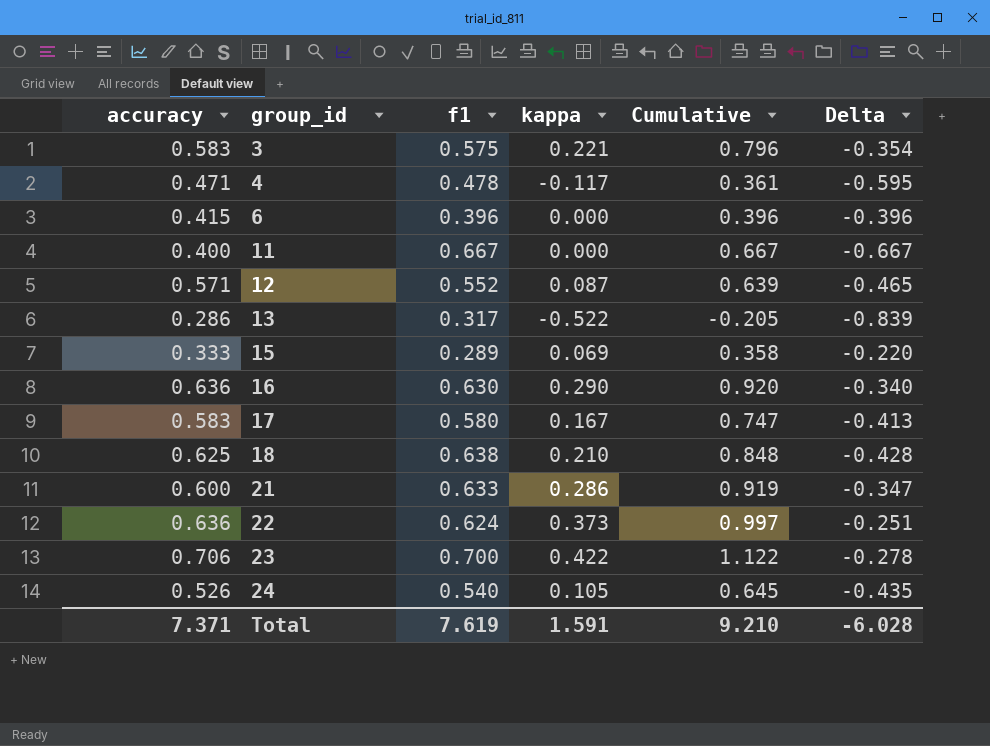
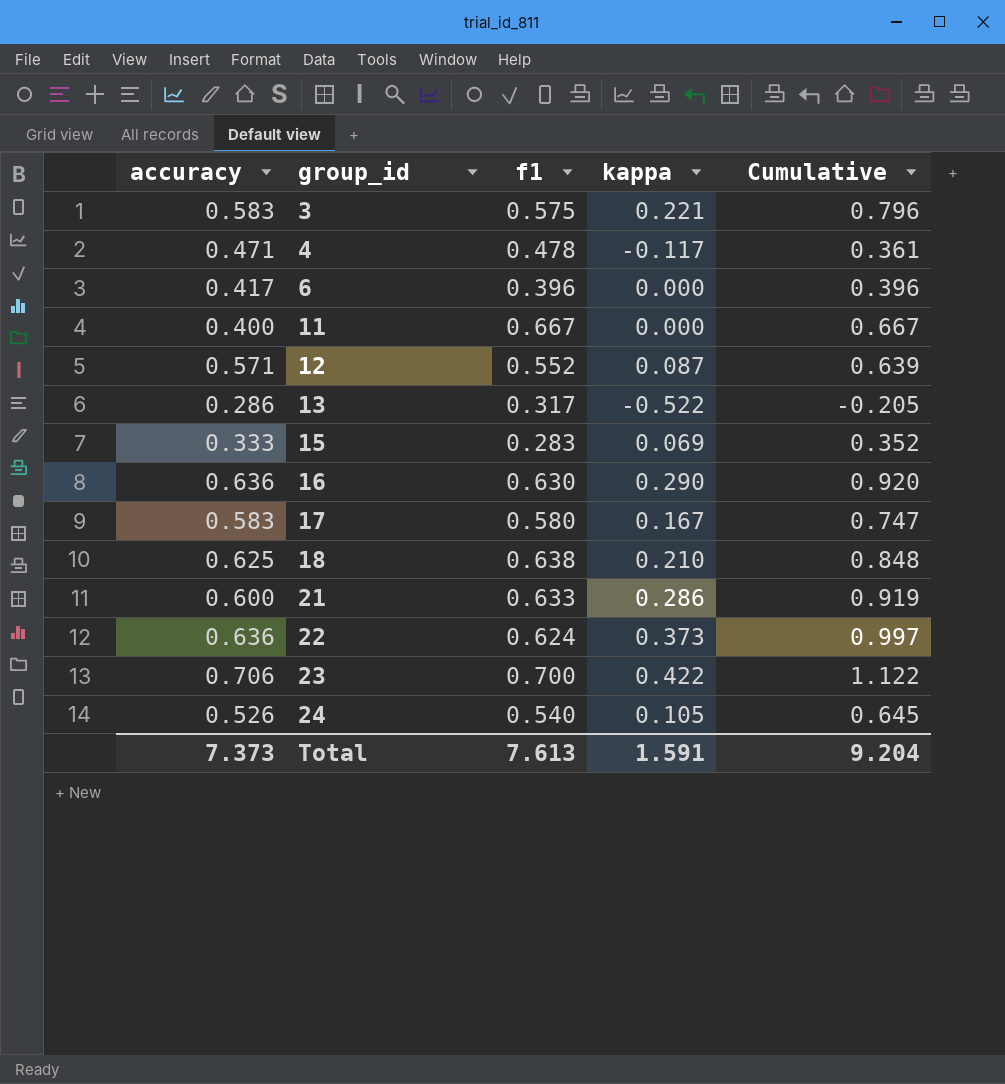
column Delta | formula: [kappa] - [f1] -> none
6 | accuracy: 0.415 -> 0.417
15 | f1: 0.289 -> 0.283
15 | Cumulative: 0.358 -> 0.352
Total | accuracy: 7.371 -> 7.373
Total | f1: 7.619 -> 7.613
Total | Cumulative: 9.210 -> 9.204

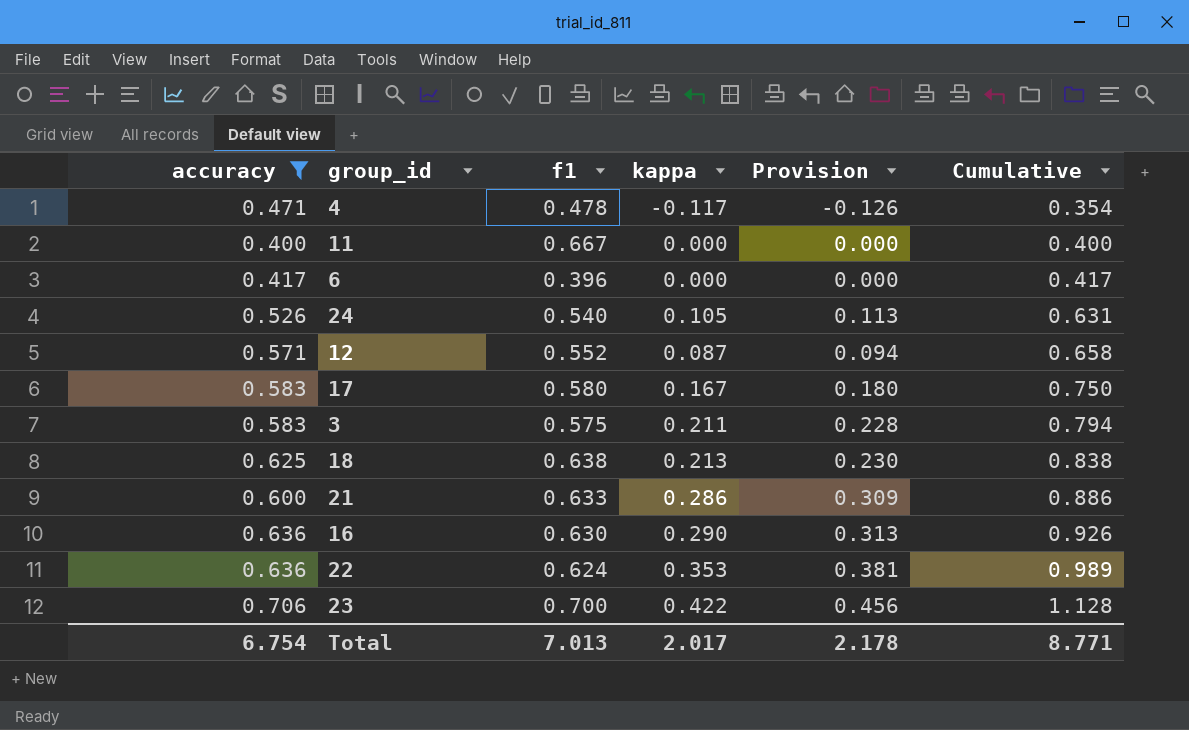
filter: none -> accuracy >= 0.400
row order: group_id ascending -> Cumulative ascending
column Provision | formula: none -> [kappa] * 1.08
column Cumulative | formula: [f1] + [kappa] -> [accuracy] + [kappa]
3 | kappa: 0.221 -> 0.211
18 | kappa: 0.210 -> 0.213
22 | kappa: 0.373 -> 0.353
Total | accuracy: 7.373 -> 6.754
Total | f1: 7.613 -> 7.013
Total | kappa: 1.591 -> 2.017
Total | Cumulative: 9.204 -> 8.771

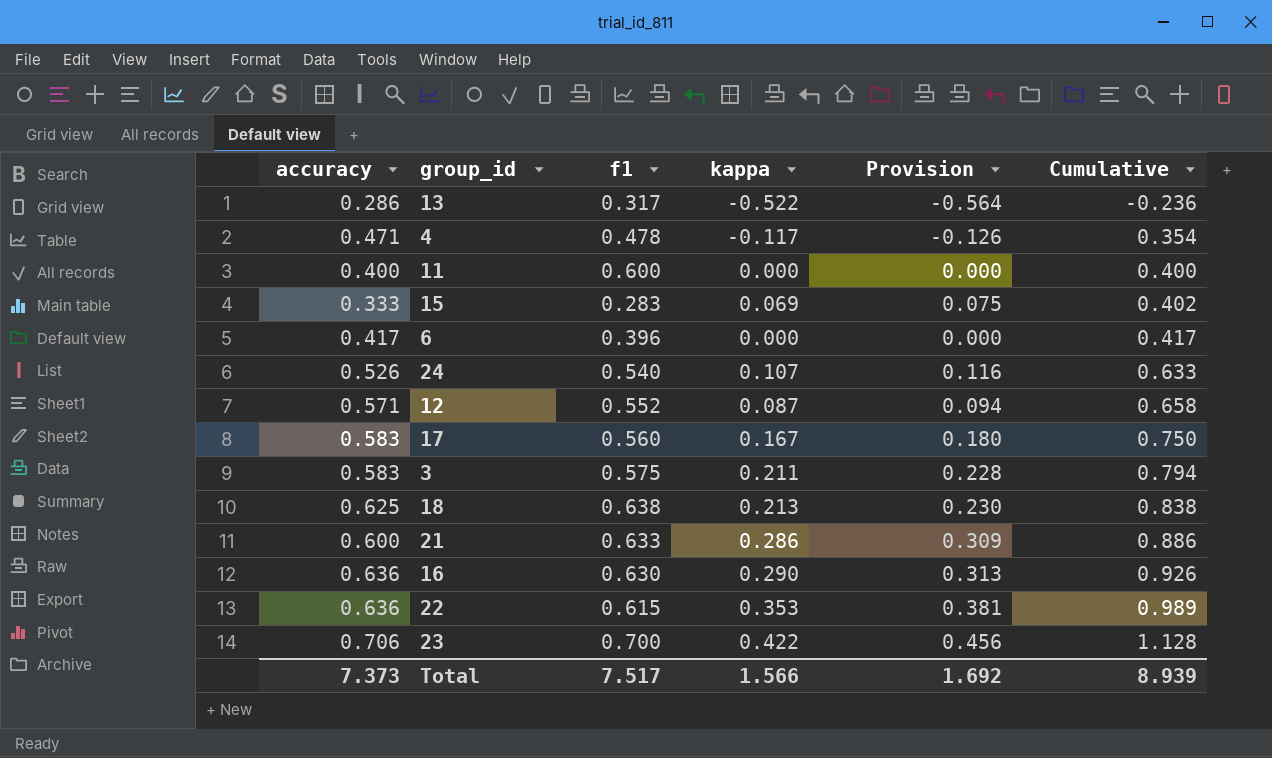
filter: accuracy >= 0.400 -> none
11 | f1: 0.667 -> 0.600
24 | kappa: 0.105 -> 0.107
24 | Provision: 0.113 -> 0.116
24 | Cumulative: 0.631 -> 0.633
17 | f1: 0.580 -> 0.560
22 | f1: 0.624 -> 0.615
Total | accuracy: 6.754 -> 7.373
Total | f1: 7.013 -> 7.517
Total | kappa: 2.017 -> 1.566
Total | Provision: 2.178 -> 1.692
Total | Cumulative: 8.771 -> 8.939

